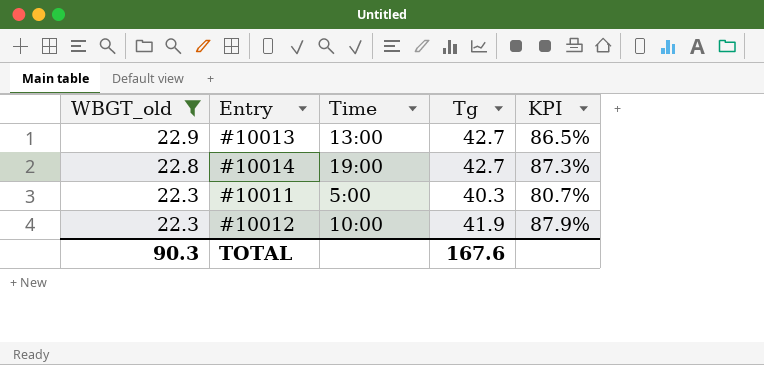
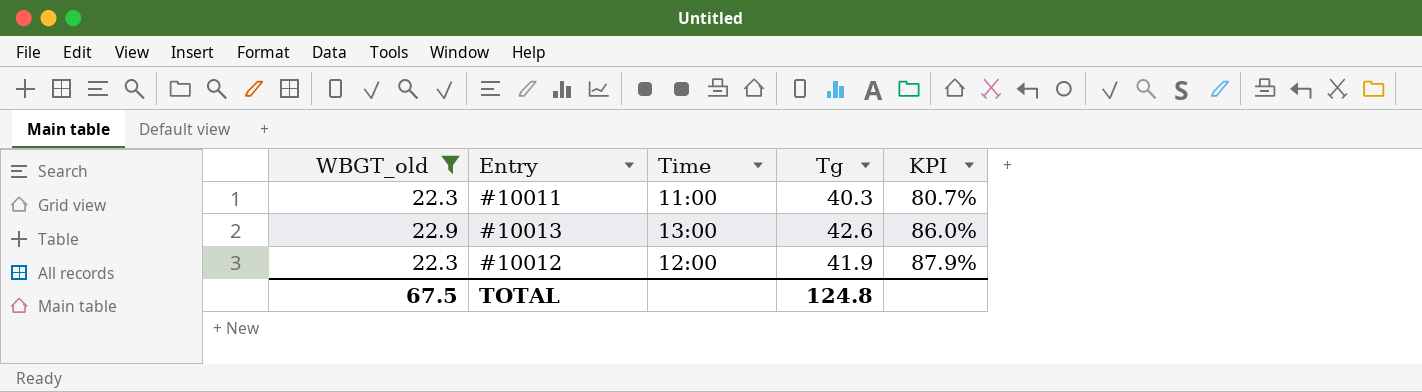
row order: WBGT_old descending -> KPI ascending
row #10014: 22.8 | 19:00 | 42.7 | 87.3% -> none
#10011 | Time: 5:00 -> 11:00
#10013 | Tg: 42.7 -> 42.6
#10013 | KPI: 86.5% -> 86.0%
#10012 | Time: 10:00 -> 12:00
TOTAL | WBGT_old: 90.3 -> 67.5
TOTAL | Tg: 167.6 -> 124.8

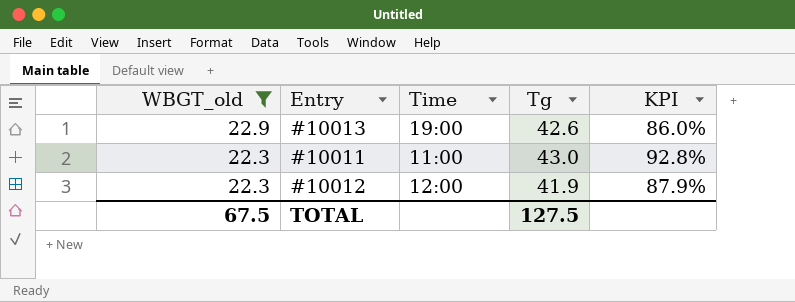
row order: KPI ascending -> WBGT_old descending
#10013 | Time: 13:00 -> 19:00
#10011 | Tg: 40.3 -> 43.0
#10011 | KPI: 80.7% -> 92.8%
TOTAL | Tg: 124.8 -> 127.5

